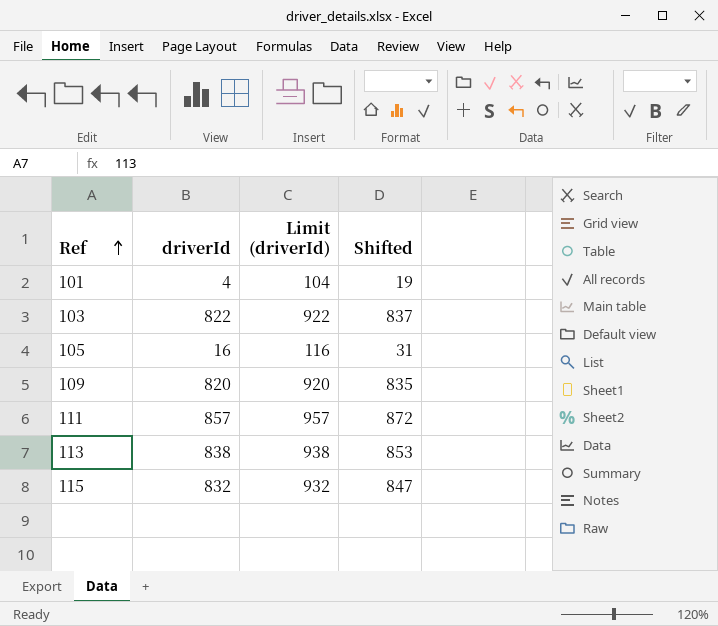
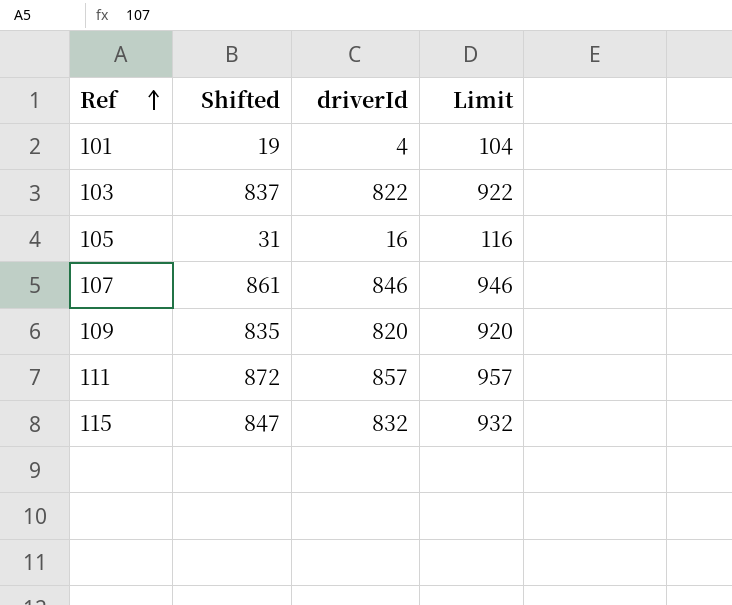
column Shifted | position: 4 -> 2
column name: Limit (driverId) -> Limit
row 113: 838 | 938 | 853 -> none
row 107: none -> 861 | 846 | 946

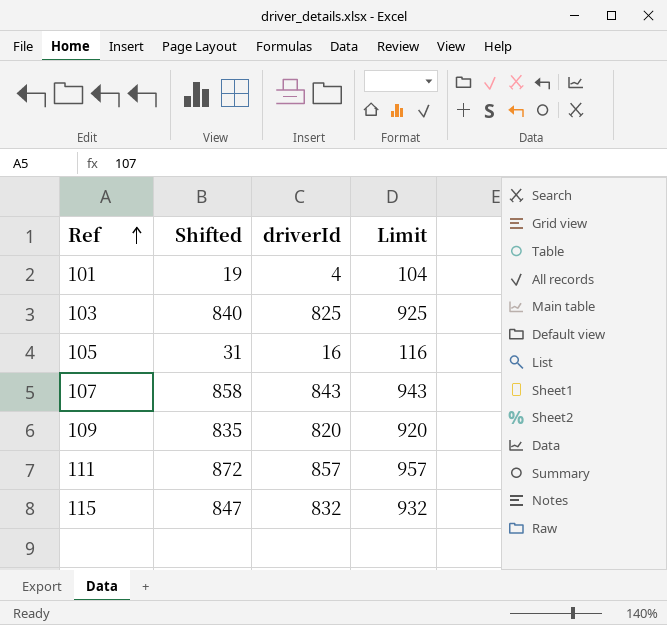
103 | Shifted: 837 -> 840
103 | driverId: 822 -> 825
103 | Limit: 922 -> 925
107 | Shifted: 861 -> 858
107 | driverId: 846 -> 843
107 | Limit: 946 -> 943

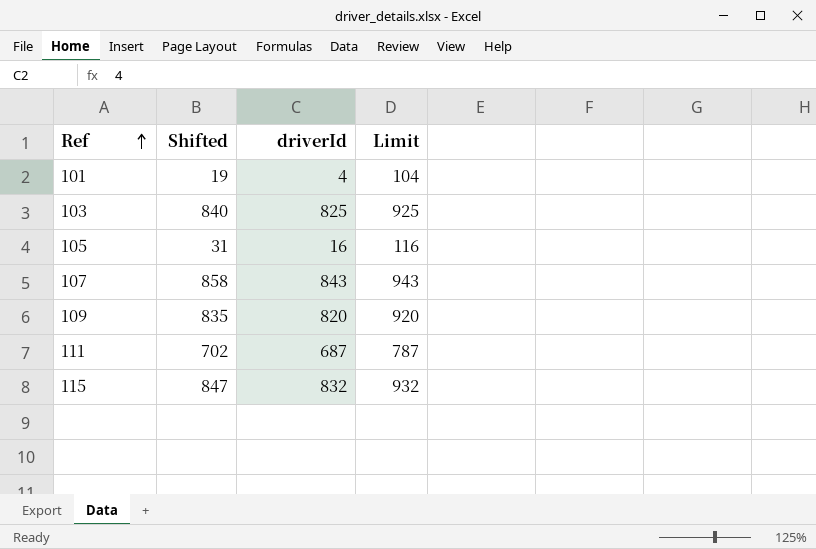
111 | Shifted: 872 -> 702
111 | driverId: 857 -> 687
111 | Limit: 957 -> 787

